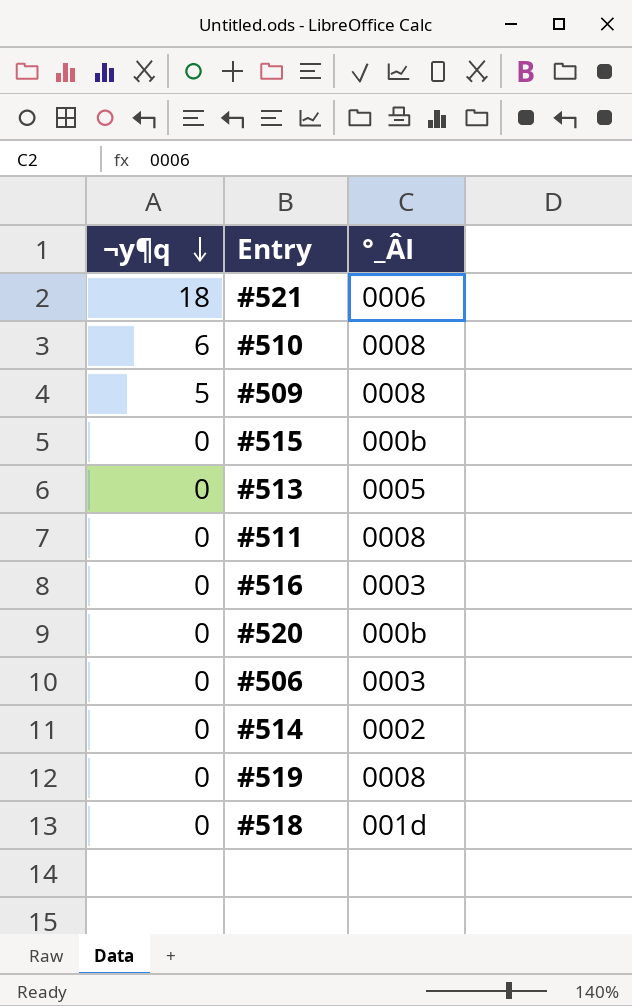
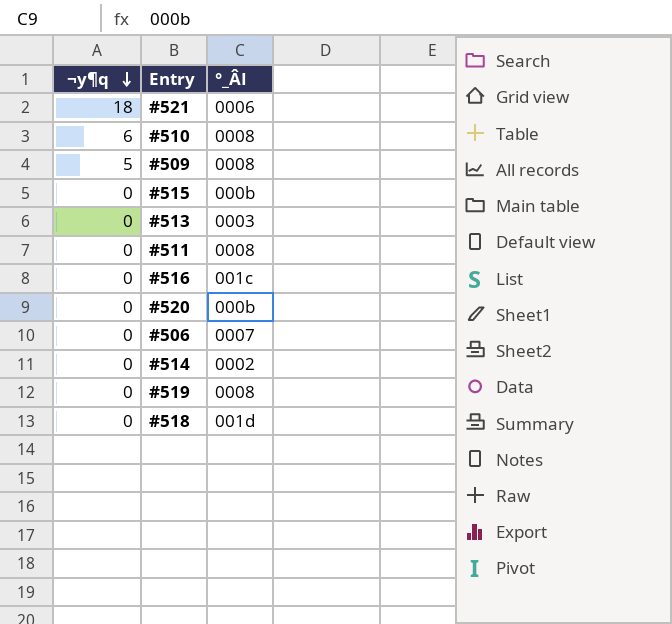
#513 | °_ÂI: 0005 -> 0003
#516 | °_ÂI: 0003 -> 001c
#506 | °_ÂI: 0003 -> 0007

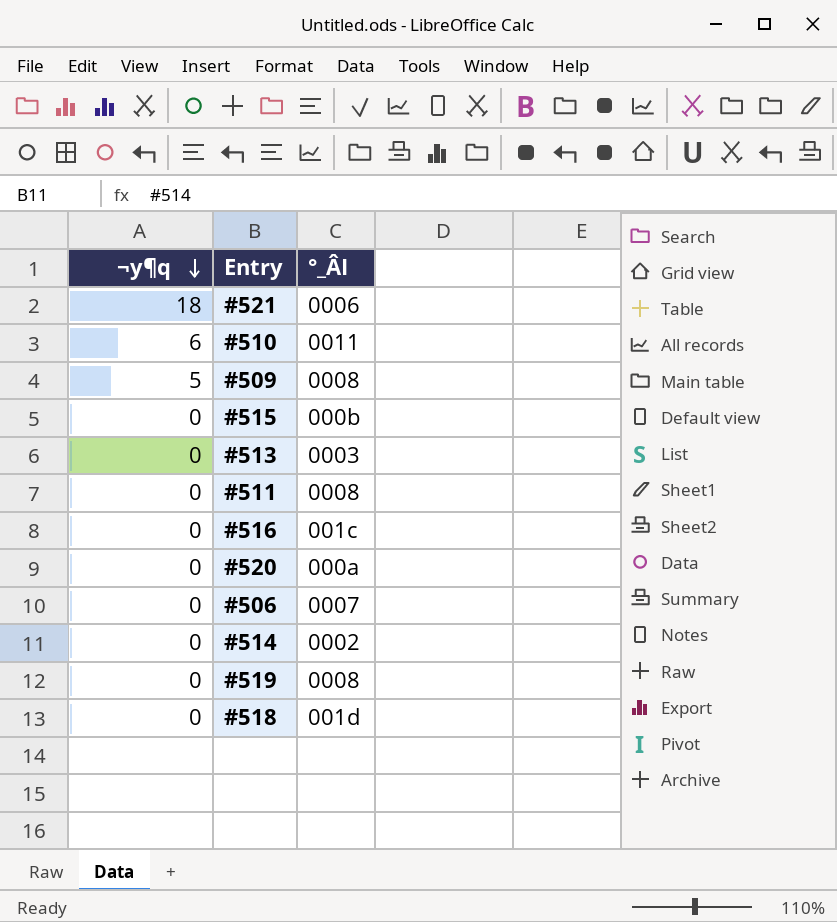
#510 | °_ÂI: 0008 -> 0011
#520 | °_ÂI: 000b -> 000a

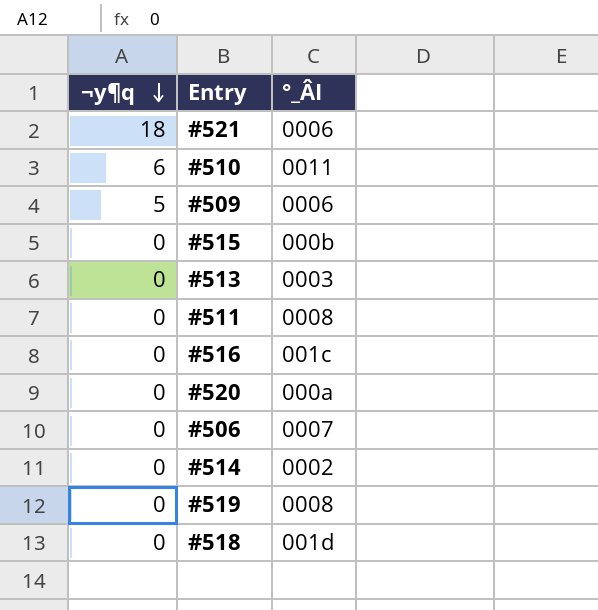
#509 | °_ÂI: 0008 -> 0006

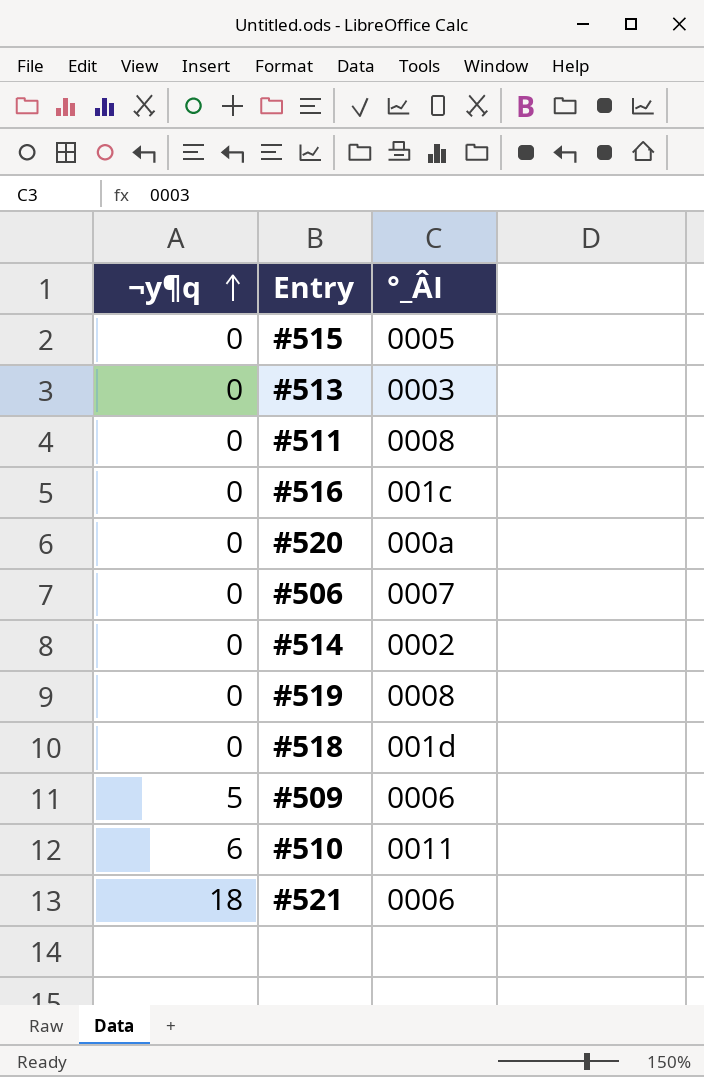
row order: ¬y¶q descending -> ¬y¶q ascending
#515 | °_ÂI: 000b -> 0005

